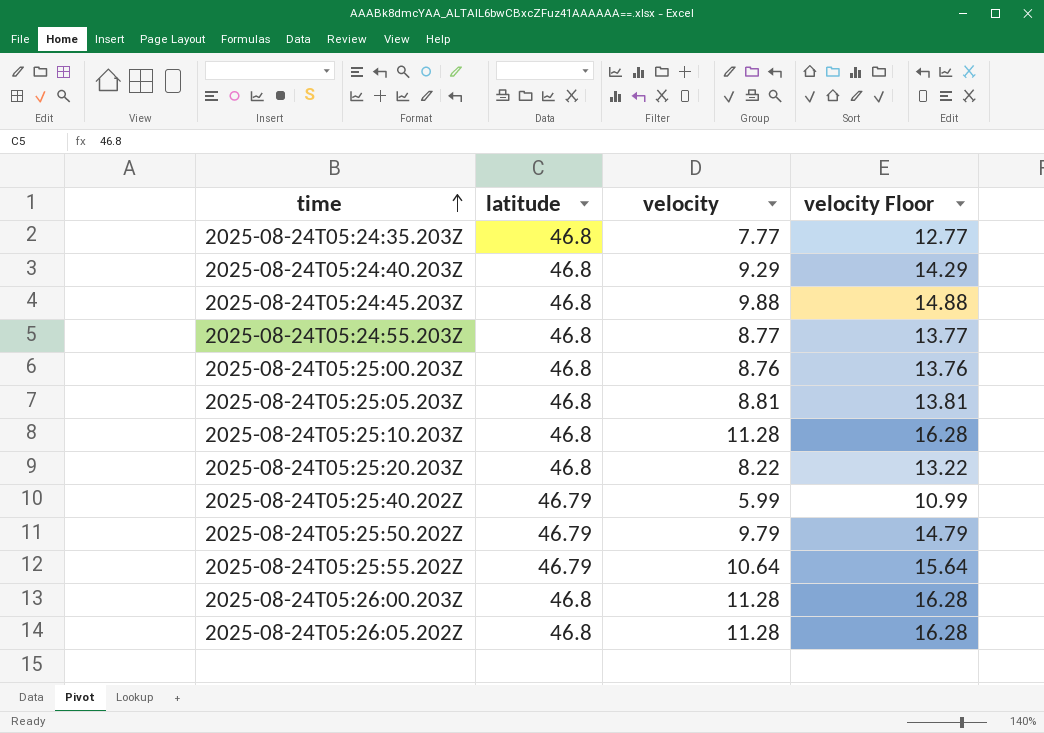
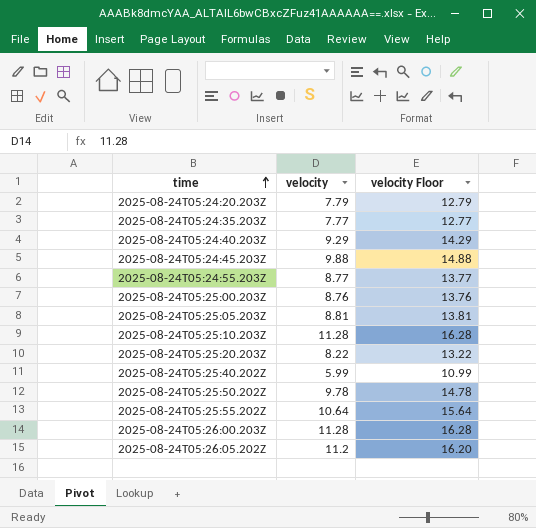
column latitude | position: 2 -> none
row 2025-08-24T05:24:20.203Z: none -> 7.79 | 12.79
2025-08-24T05:25:50.202Z | velocity: 9.79 -> 9.78
2025-08-24T05:25:50.202Z | velocity Floor: 14.79 -> 14.78
2025-08-24T05:26:05.202Z | velocity: 11.28 -> 11.2
2025-08-24T05:26:05.202Z | velocity Floor: 16.28 -> 16.20

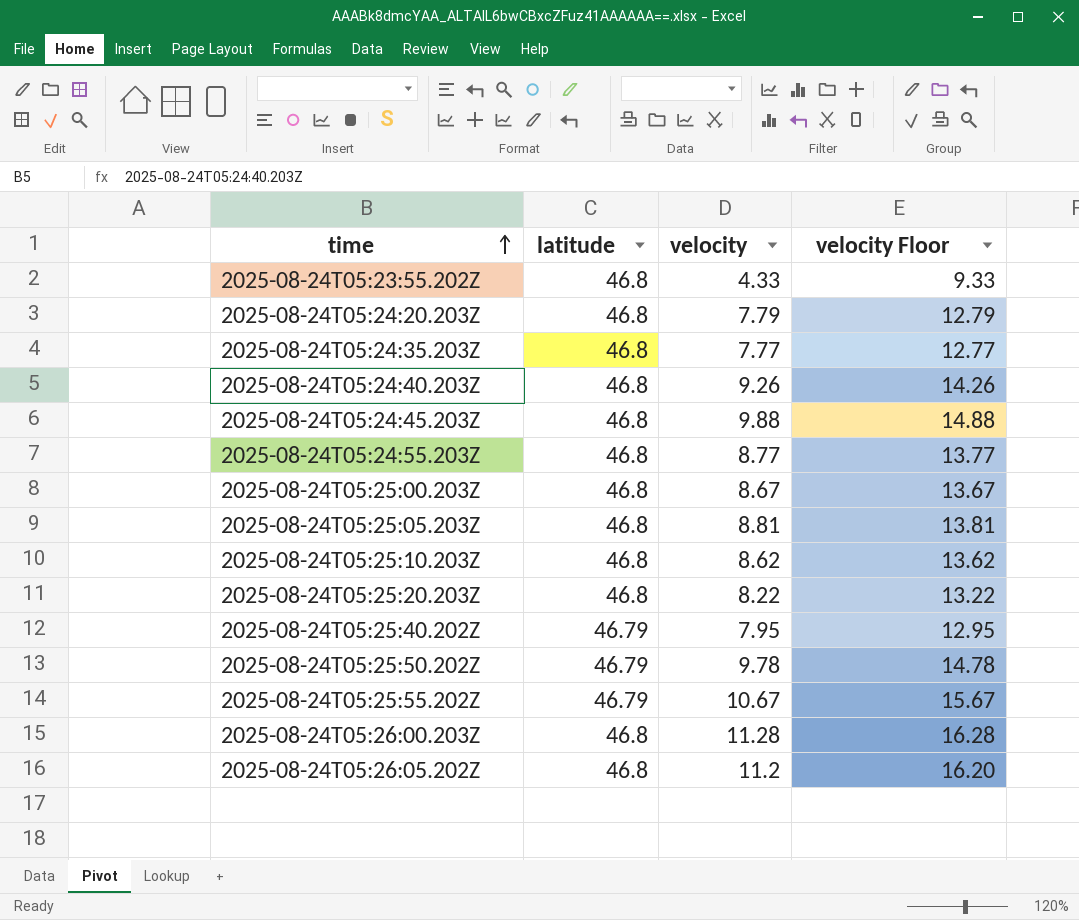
column latitude | position: none -> 2
row 2025-08-24T05:23:55.202Z: none -> 46.8 | 4.33 | 9.33
2025-08-24T05:24:40.203Z | velocity: 9.29 -> 9.26
2025-08-24T05:24:40.203Z | velocity Floor: 14.29 -> 14.26
2025-08-24T05:25:00.203Z | velocity: 8.76 -> 8.67
2025-08-24T05:25:00.203Z | velocity Floor: 13.76 -> 13.67
2025-08-24T05:25:10.203Z | velocity: 11.28 -> 8.62
2025-08-24T05:25:10.203Z | velocity Floor: 16.28 -> 13.62
2025-08-24T05:25:40.202Z | velocity: 5.99 -> 7.95
2025-08-24T05:25:40.202Z | velocity Floor: 10.99 -> 12.95
2025-08-24T05:25:55.202Z | velocity: 10.64 -> 10.67
2025-08-24T05:25:55.202Z | velocity Floor: 15.64 -> 15.67

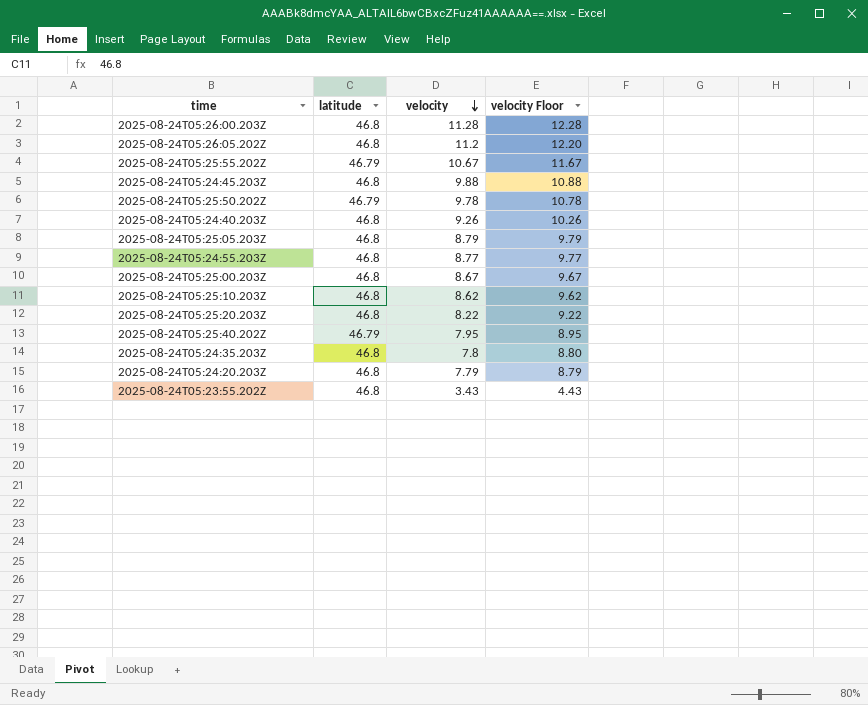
row order: time ascending -> velocity descending
column velocity Floor | formula: [velocity] + 5 -> [velocity] + 1
2025-08-24T05:25:05.203Z | velocity: 8.81 -> 8.79
2025-08-24T05:24:35.203Z | velocity: 7.77 -> 7.8
2025-08-24T05:23:55.202Z | velocity: 4.33 -> 3.43

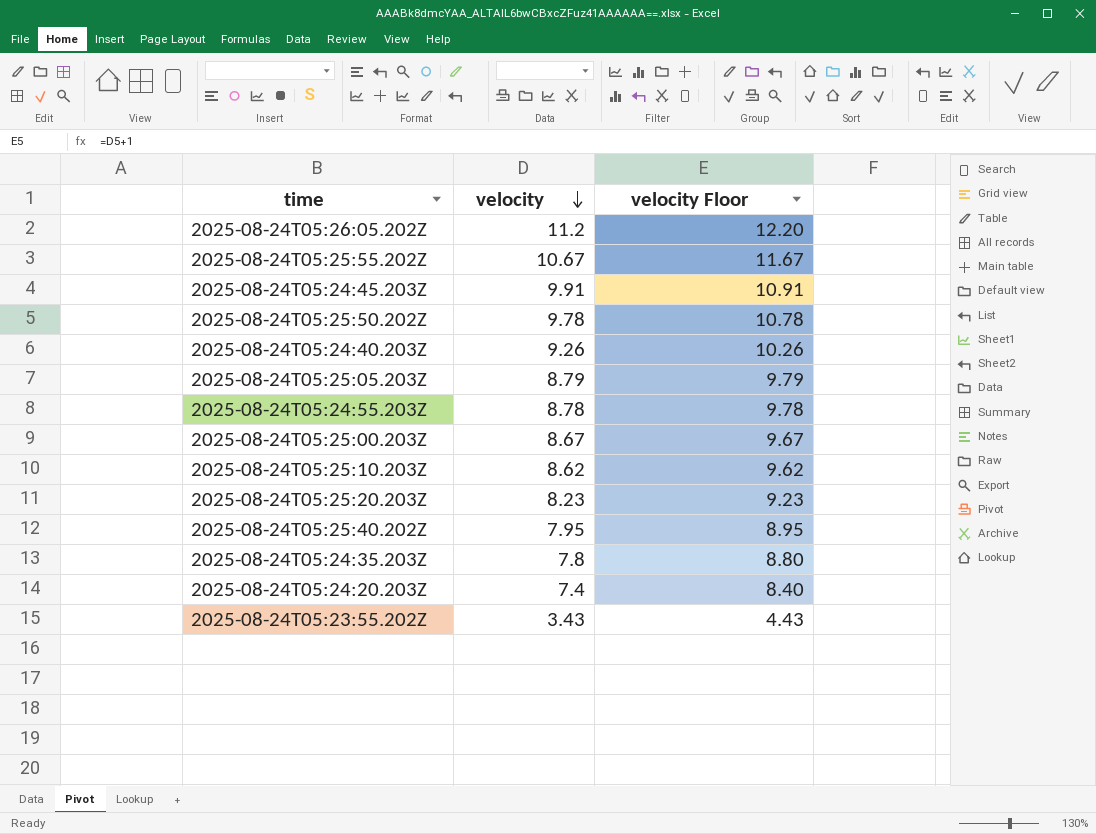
column latitude | position: 2 -> none
row 2025-08-24T05:26:00.203Z: 46.8 | 11.28 | 12.28 -> none
2025-08-24T05:24:45.203Z | velocity: 9.88 -> 9.91
2025-08-24T05:24:45.203Z | velocity Floor: 10.88 -> 10.91
2025-08-24T05:24:55.203Z | velocity: 8.77 -> 8.78
2025-08-24T05:24:55.203Z | velocity Floor: 9.77 -> 9.78
2025-08-24T05:25:20.203Z | velocity: 8.22 -> 8.23
2025-08-24T05:25:20.203Z | velocity Floor: 9.22 -> 9.23
2025-08-24T05:24:20.203Z | velocity: 7.79 -> 7.4
2025-08-24T05:24:20.203Z | velocity Floor: 8.79 -> 8.40

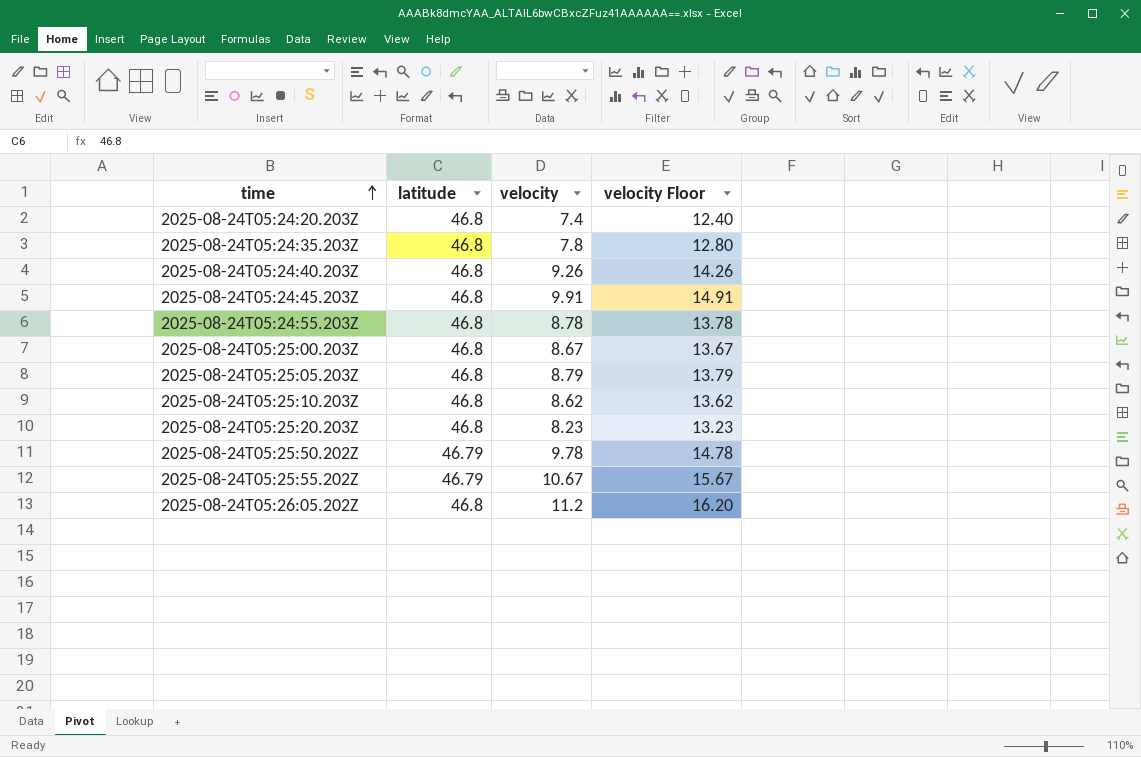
row order: velocity descending -> time ascending
column latitude | position: none -> 2
column velocity Floor | formula: [velocity] + 1 -> [velocity] + 5
row 2025-08-24T05:25:40.202Z: 7.95 | 8.95 -> none
row 2025-08-24T05:23:55.202Z: 3.43 | 4.43 -> none

